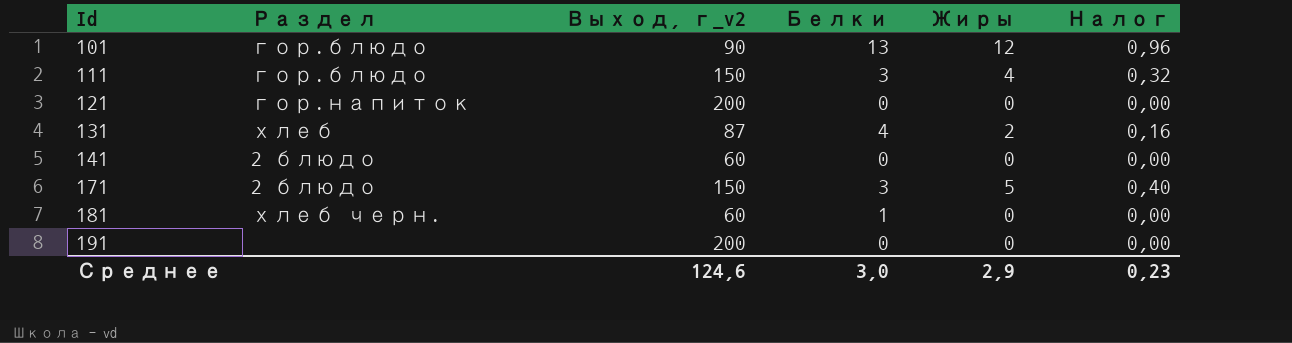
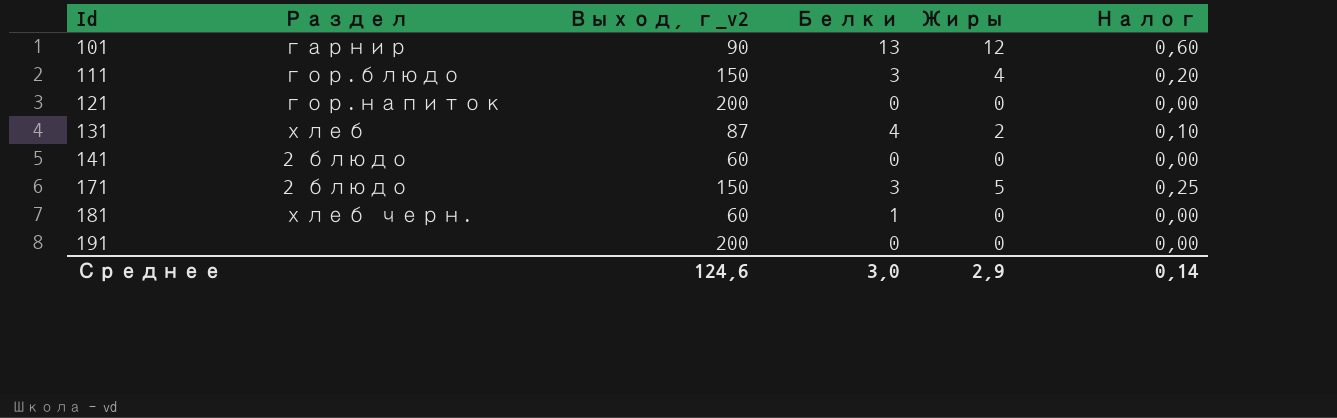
column Налог | formula: [Жиры] * 0,08 -> [Жиры] * 0,05
101 | Раздел: гор.блюдо -> гарнир
Среднее | Налог: 0,23 -> 0,14

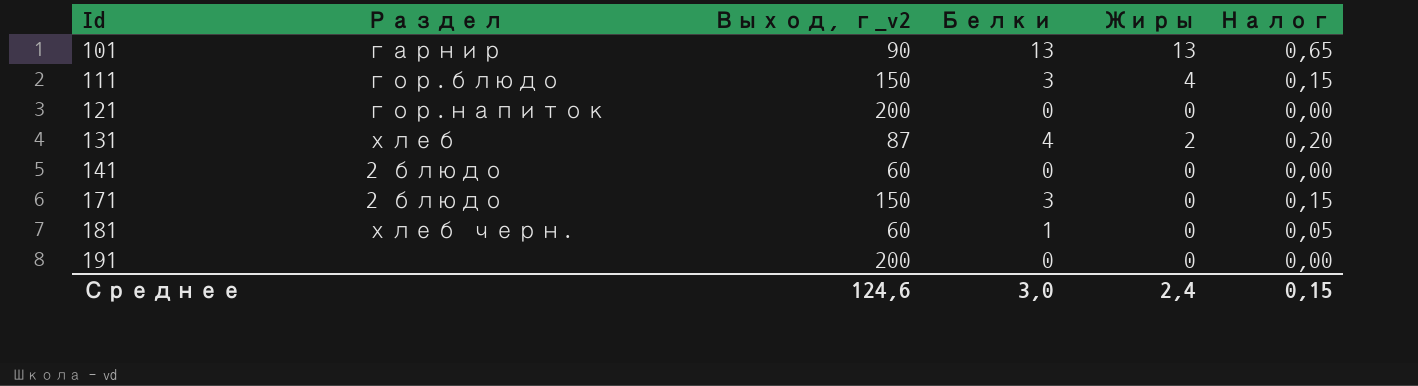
column Налог | formula: [Жиры] * 0,05 -> [Белки] * 0,05
101 | Жиры: 12 -> 13
171 | Жиры: 5 -> 0
Среднее | Жиры: 2,9 -> 2,4
Среднее | Налог: 0,14 -> 0,15

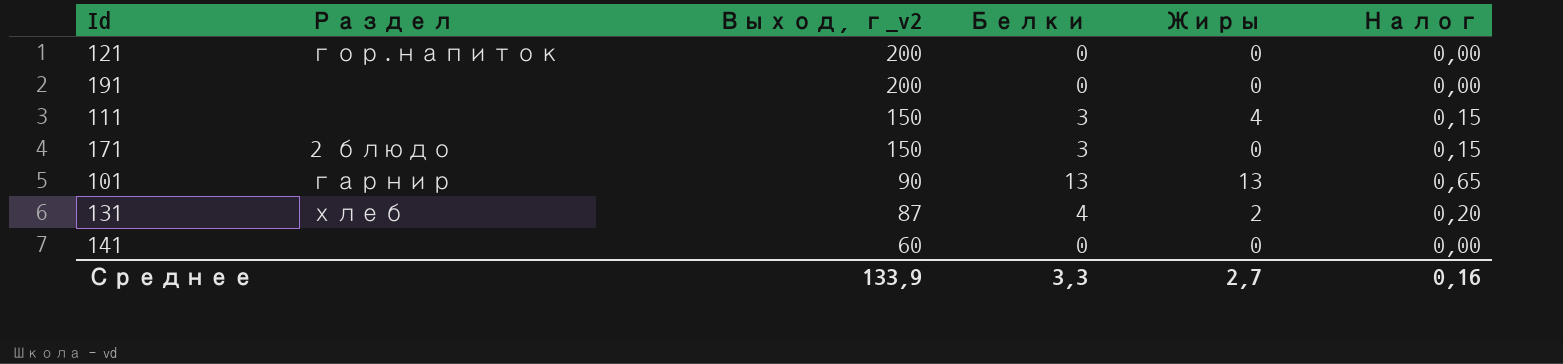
row order: Id ascending -> Выход, г_v2 descending
row 181: хлеб черн. | 60 | 1 | 0 | 0,05 -> none
111 | Раздел: гор.блюдо -> none
141 | Раздел: 2 блюдо -> none
Среднее | Выход, г_v2: 124,6 -> 133,9
Среднее | Белки: 3,0 -> 3,3
Среднее | Жиры: 2,4 -> 2,7
Среднее | Налог: 0,15 -> 0,16

